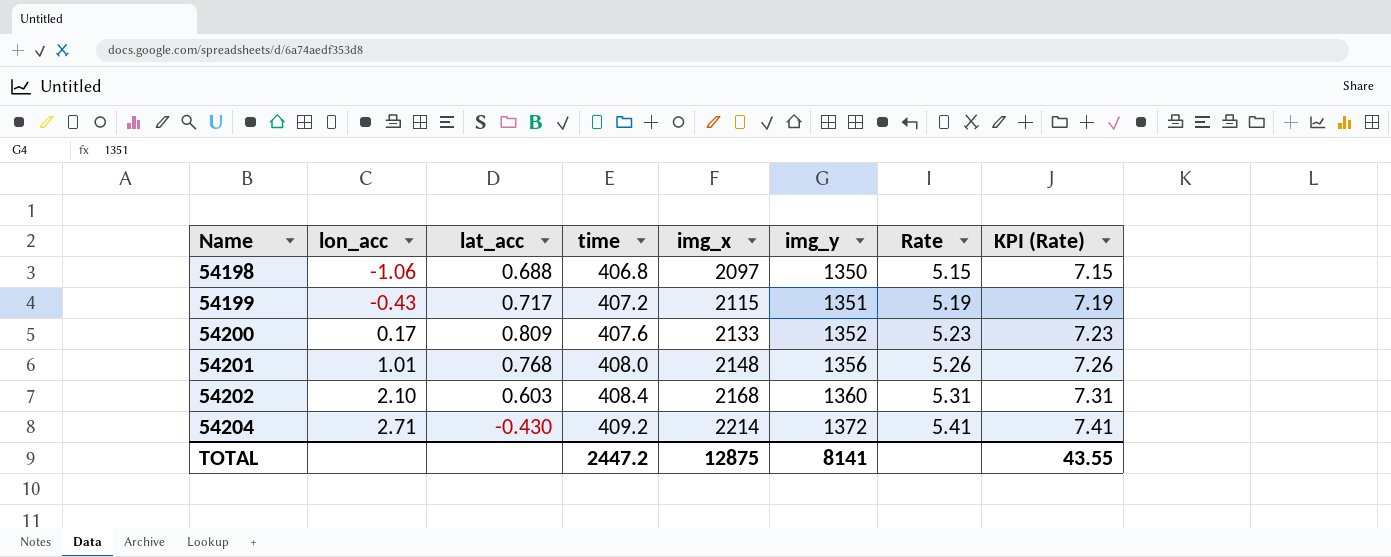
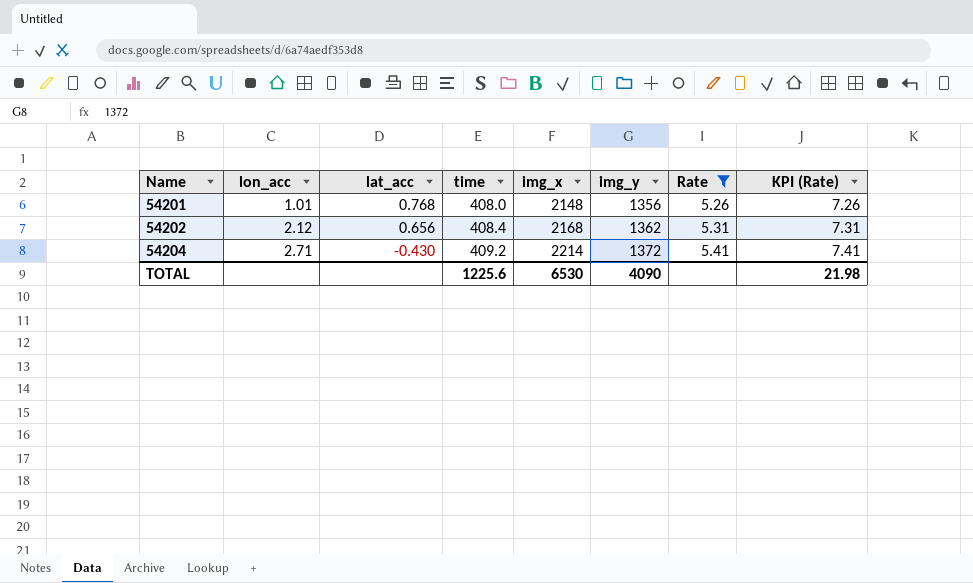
filter: none -> Rate >= 5.26
54202 | lon_acc: 2.10 -> 2.12
54202 | lat_acc: 0.603 -> 0.656
54202 | img_y: 1360 -> 1362
TOTAL | time: 2447.2 -> 1225.6
TOTAL | img_x: 12875 -> 6530
TOTAL | img_y: 8141 -> 4090
TOTAL | KPI (Rate): 43.55 -> 21.98

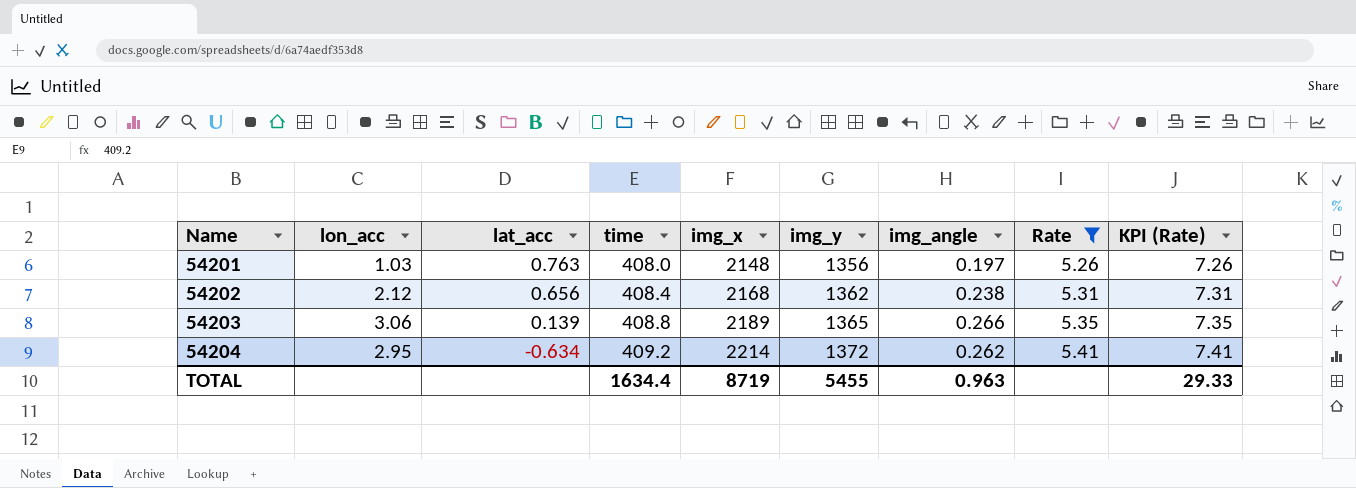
column img_angle | position: none -> 7
54201 | lon_acc: 1.01 -> 1.03
54201 | lat_acc: 0.768 -> 0.763
row 54203: none -> 3.06 | 0.139 | 408.8 | 2189 | 1365 | 0.266 | 5.35 | 7.35
54204 | lon_acc: 2.71 -> 2.95
54204 | lat_acc: -0.430 -> -0.634
TOTAL | time: 1225.6 -> 1634.4
TOTAL | img_x: 6530 -> 8719
TOTAL | img_y: 4090 -> 5455
TOTAL | KPI (Rate): 21.98 -> 29.33

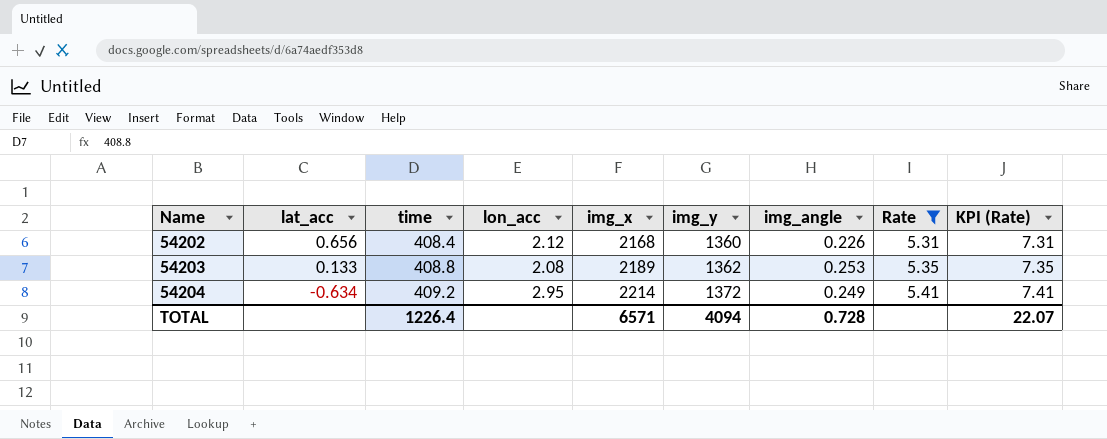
column lon_acc | position: 2 -> 4
row 54201: 1.03 | 0.763 | 408.0 | 2148 | 1356 | 0.197 | 5.26 | 7.26 -> none
54202 | img_y: 1362 -> 1360
54202 | img_angle: 0.238 -> 0.226
54203 | lat_acc: 0.139 -> 0.133
54203 | lon_acc: 3.06 -> 2.08
54203 | img_y: 1365 -> 1362
54203 | img_angle: 0.266 -> 0.253
54204 | img_angle: 0.262 -> 0.249
TOTAL | time: 1634.4 -> 1226.4
TOTAL | img_x: 8719 -> 6571
TOTAL | img_y: 5455 -> 4094
TOTAL | img_angle: 0.963 -> 0.728
TOTAL | KPI (Rate): 29.33 -> 22.07

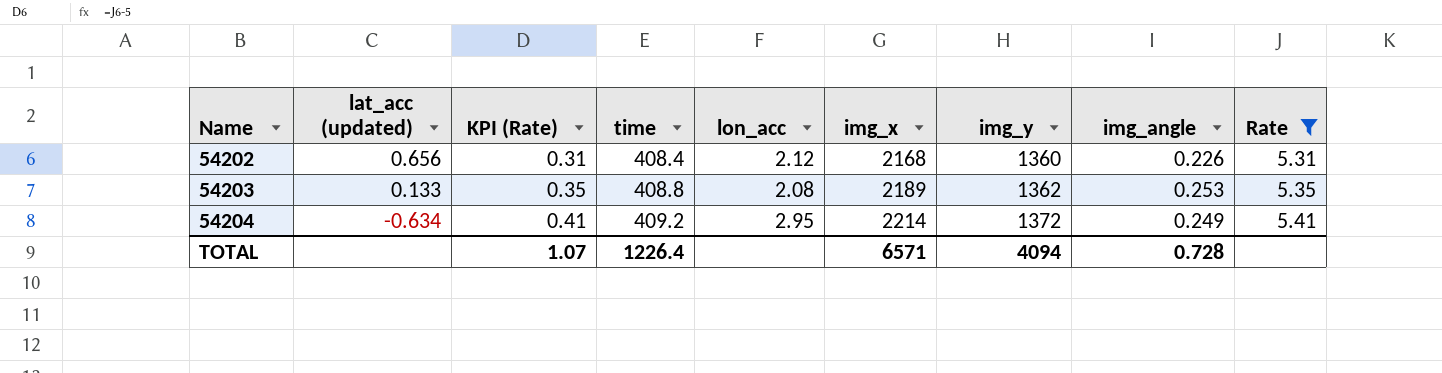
column name: lat_acc -> lat_acc (updated)
column KPI (Rate) | formula: [Rate] + 2 -> [Rate] - 5
column KPI (Rate) | position: 9 -> 3
TOTAL | KPI (Rate): 22.07 -> 1.07

